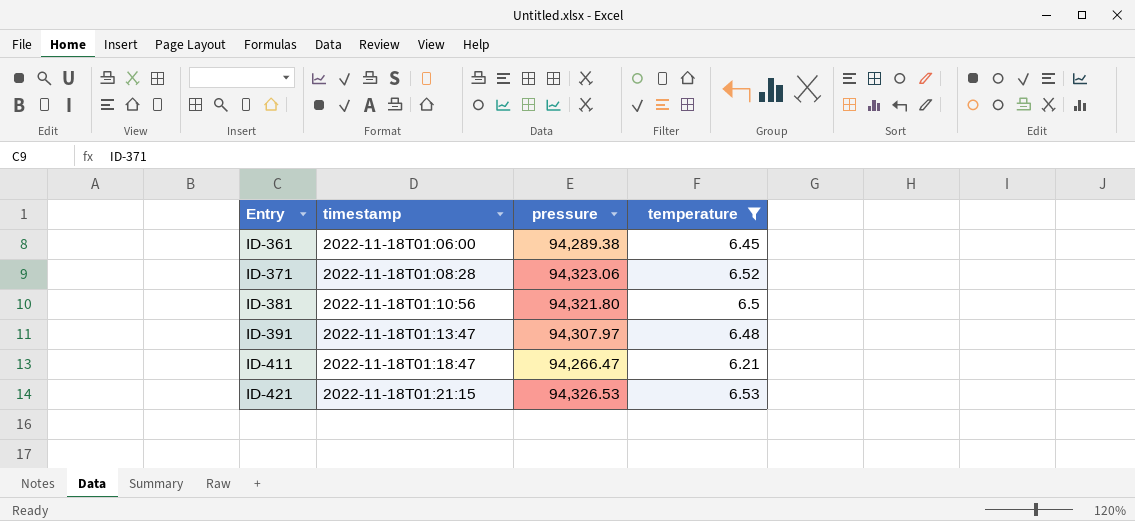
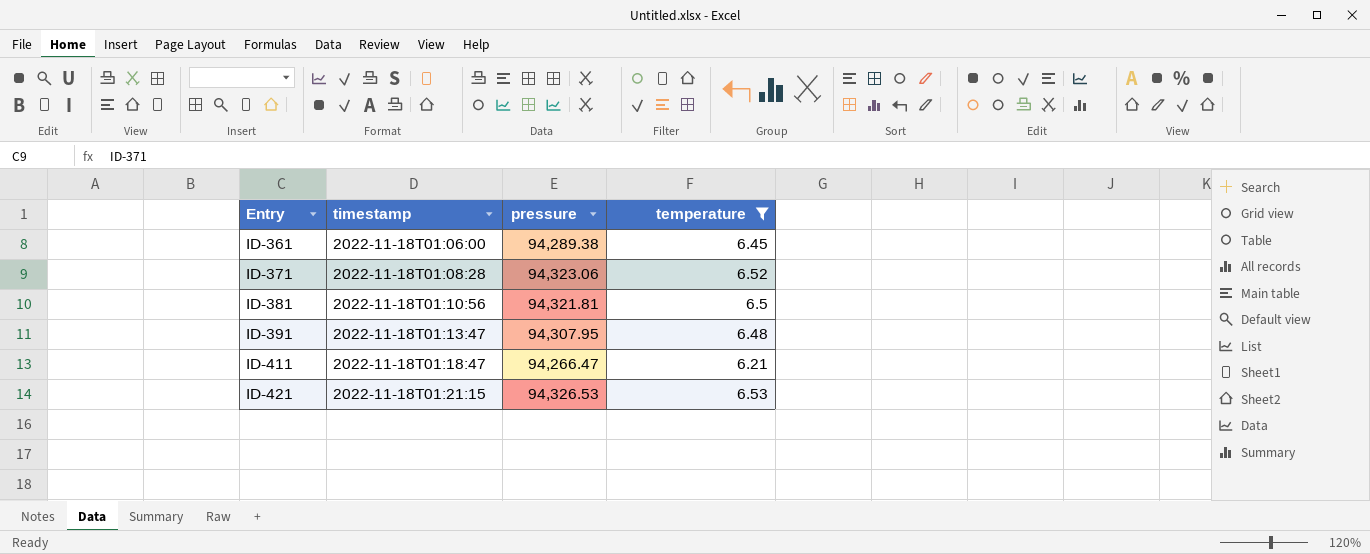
ID-381 | pressure: 94,321.80 -> 94,321.81
ID-391 | pressure: 94,307.97 -> 94,307.95

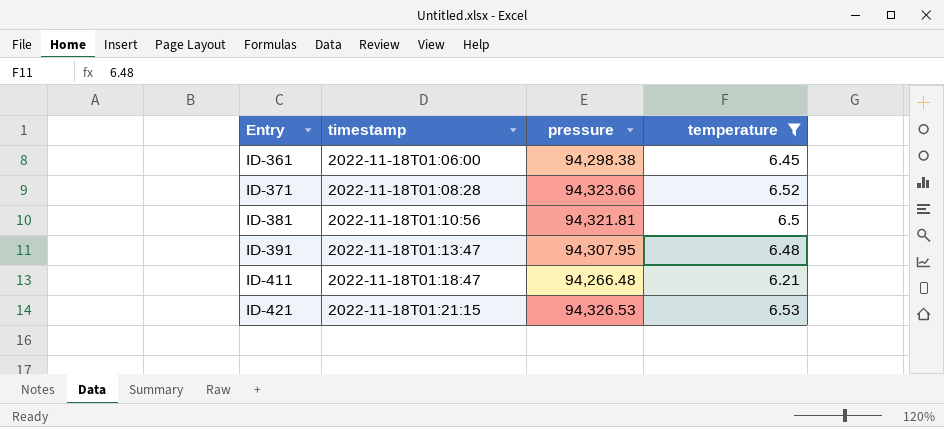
ID-361 | pressure: 94,289.38 -> 94,298.38
ID-371 | pressure: 94,323.06 -> 94,323.66
ID-411 | pressure: 94,266.47 -> 94,266.48

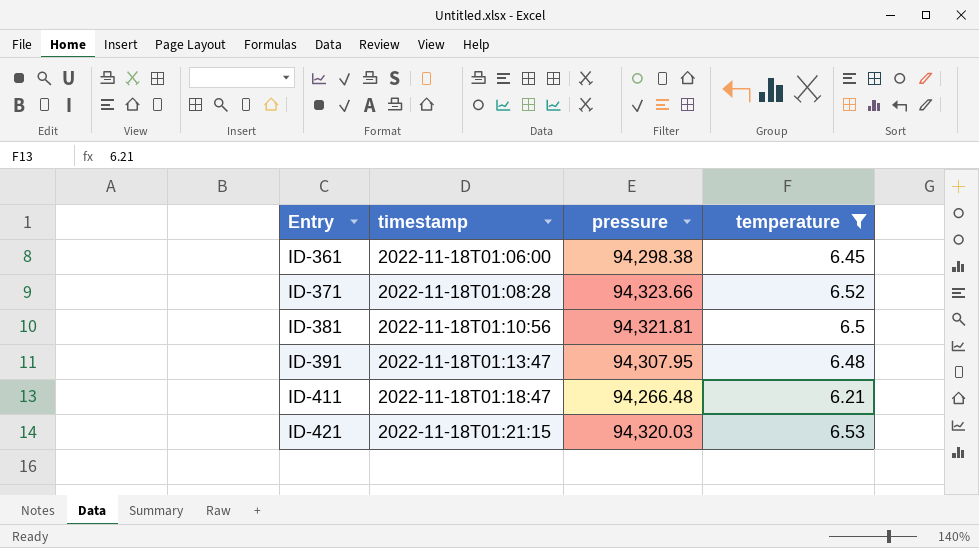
ID-421 | pressure: 94,326.53 -> 94,320.03

